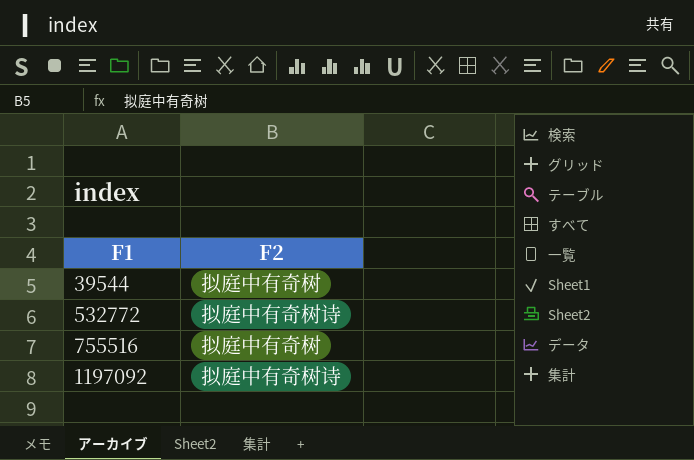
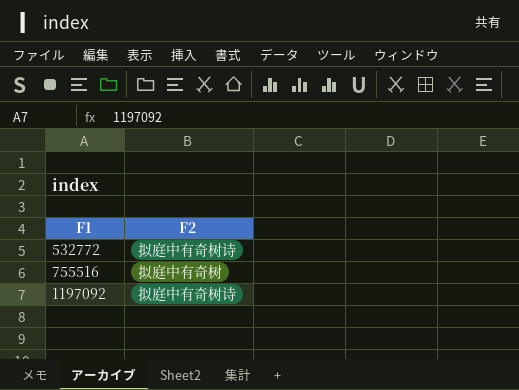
row 39544: 拟庭中有奇树 -> none

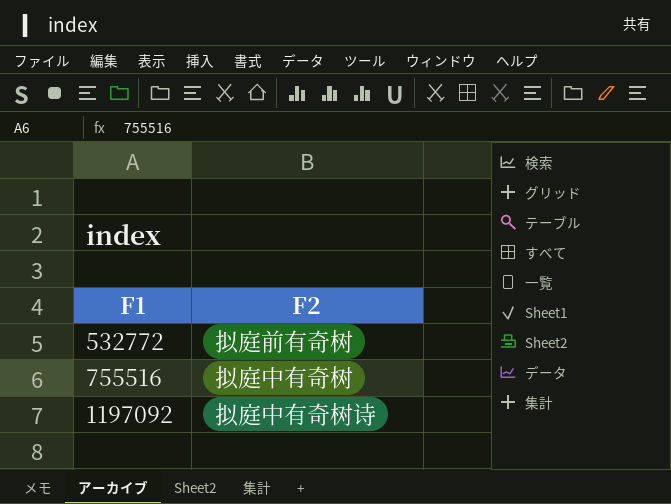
532772 | F2: 拟庭中有奇树诗 -> 拟庭前有奇树

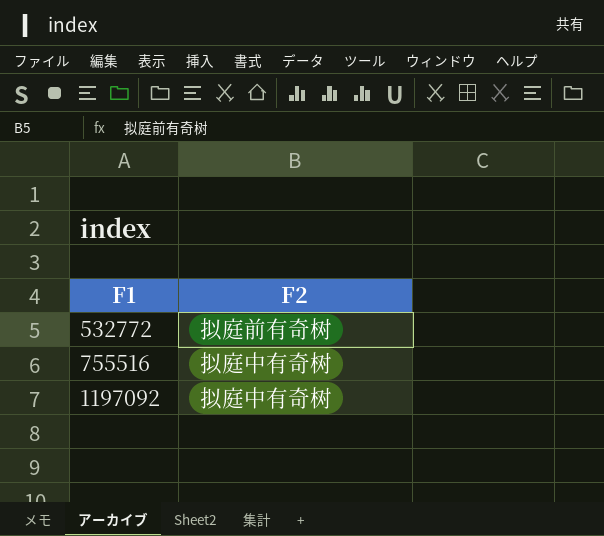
1197092 | F2: 拟庭中有奇树诗 -> 拟庭中有奇树

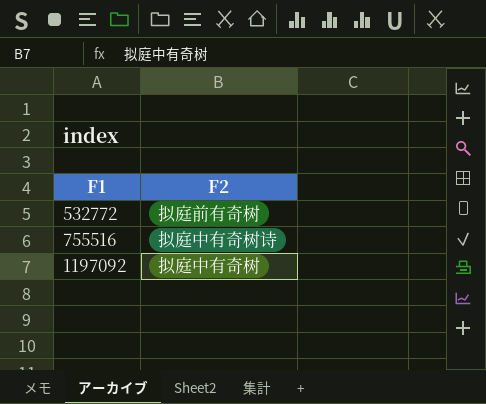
755516 | F2: 拟庭中有奇树 -> 拟庭中有奇树诗

